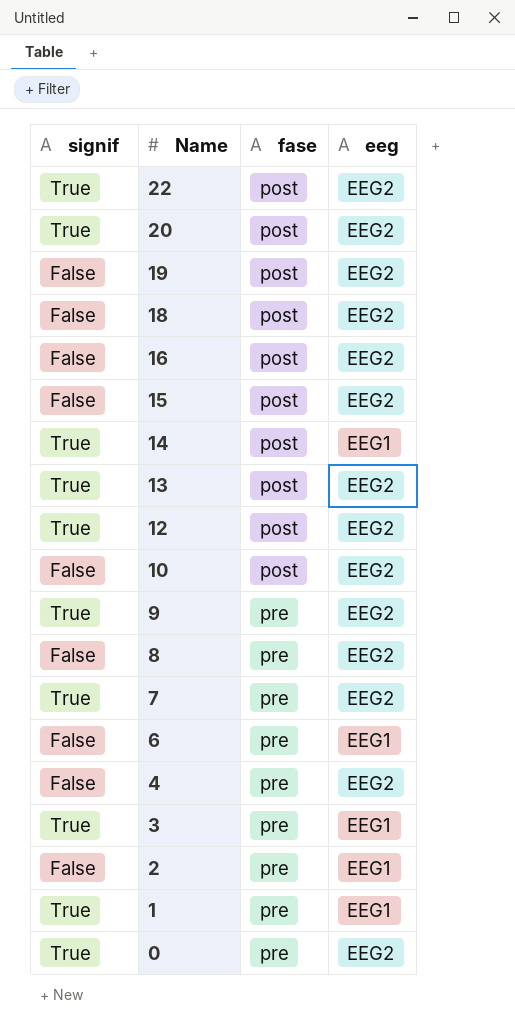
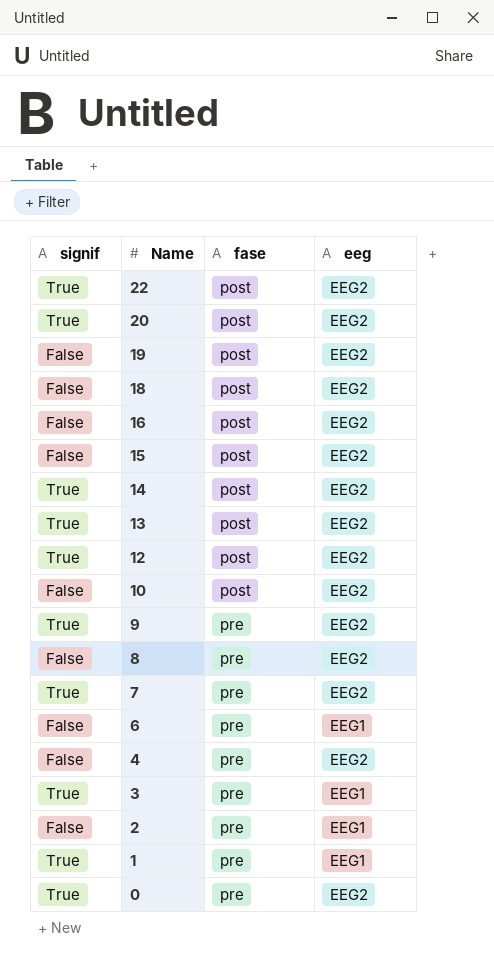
14 | eeg: EEG1 -> EEG2

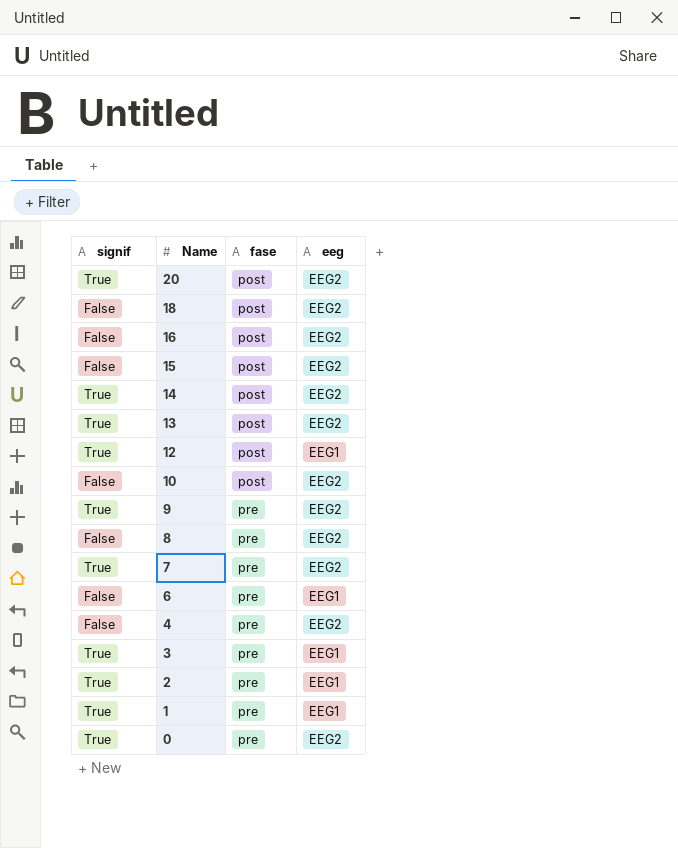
row 22: True | post | EEG2 -> none
row 19: False | post | EEG2 -> none
12 | eeg: EEG2 -> EEG1
2 | signif: False -> True

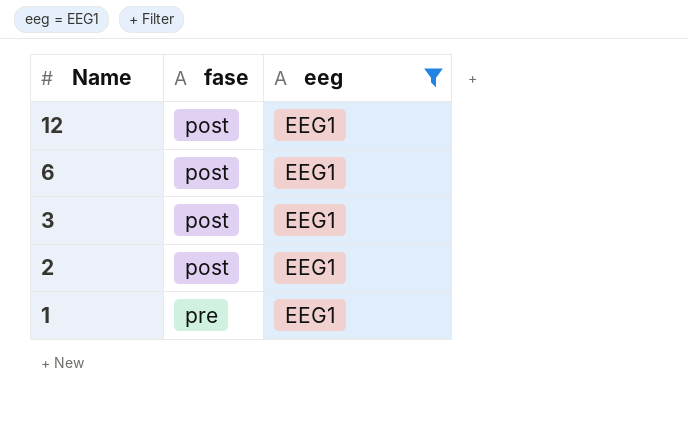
filter: none -> eeg = EEG1
column signif | position: 1 -> none
6 | fase: pre -> post
3 | fase: pre -> post
2 | fase: pre -> post

